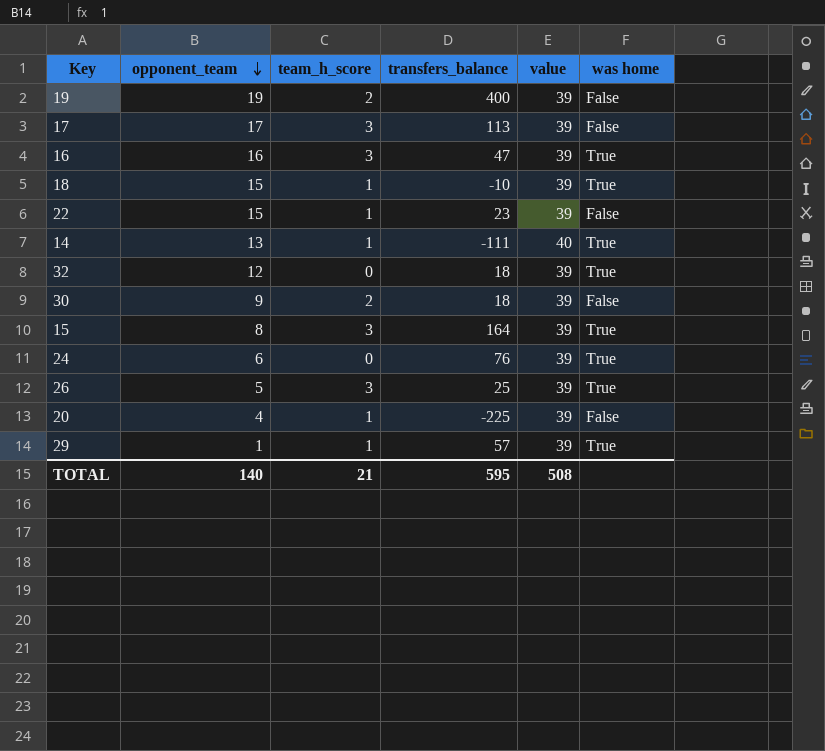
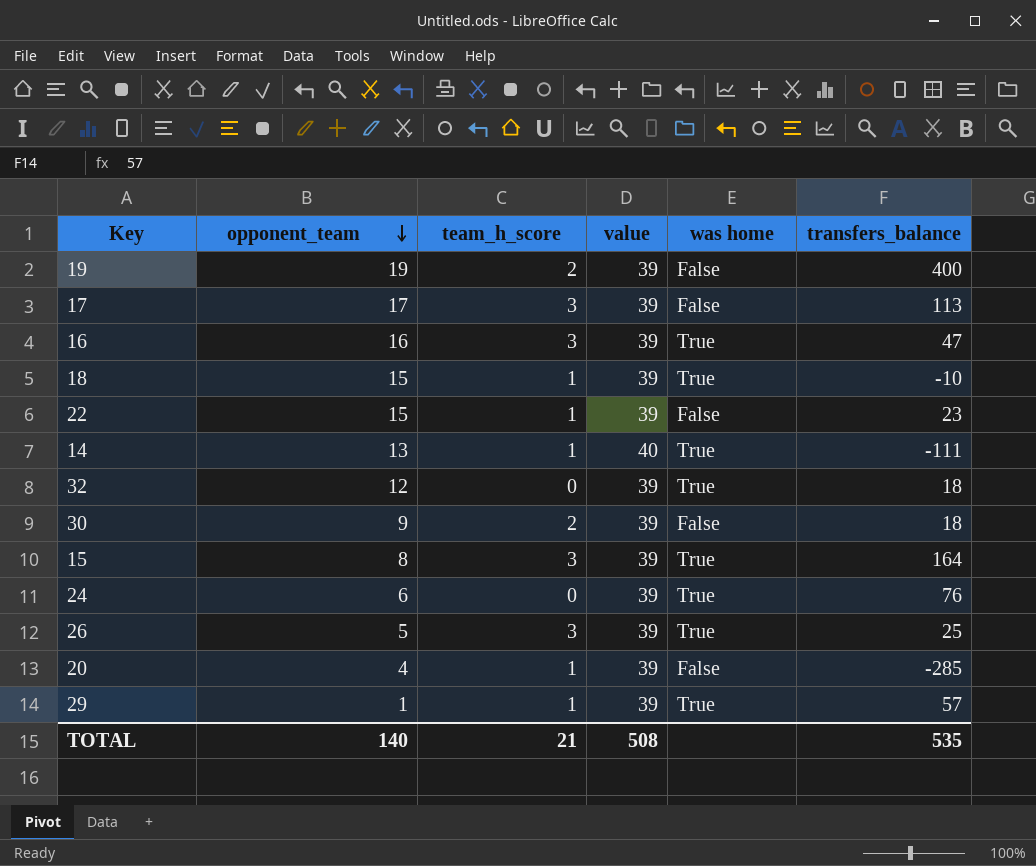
column transfers_balance | position: 4 -> 6
20 | transfers_balance: -225 -> -285
TOTAL | transfers_balance: 595 -> 535

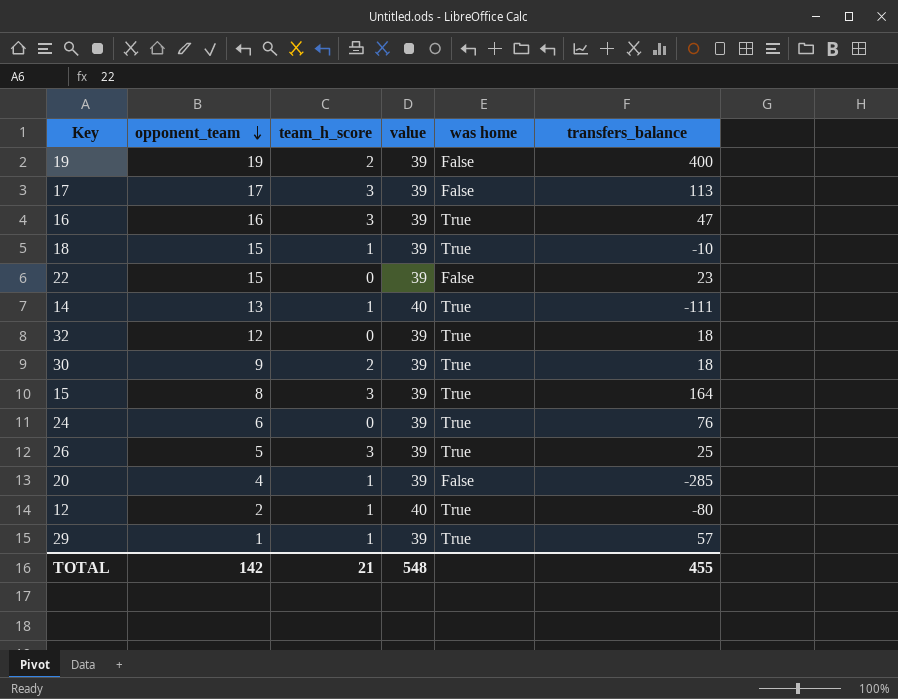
22 | team_h_score: 1 -> 0
30 | was home: False -> True
row 12: none -> 2 | 1 | 40 | True | -80
TOTAL | opponent_team: 140 -> 142
TOTAL | value: 508 -> 548
TOTAL | transfers_balance: 535 -> 455

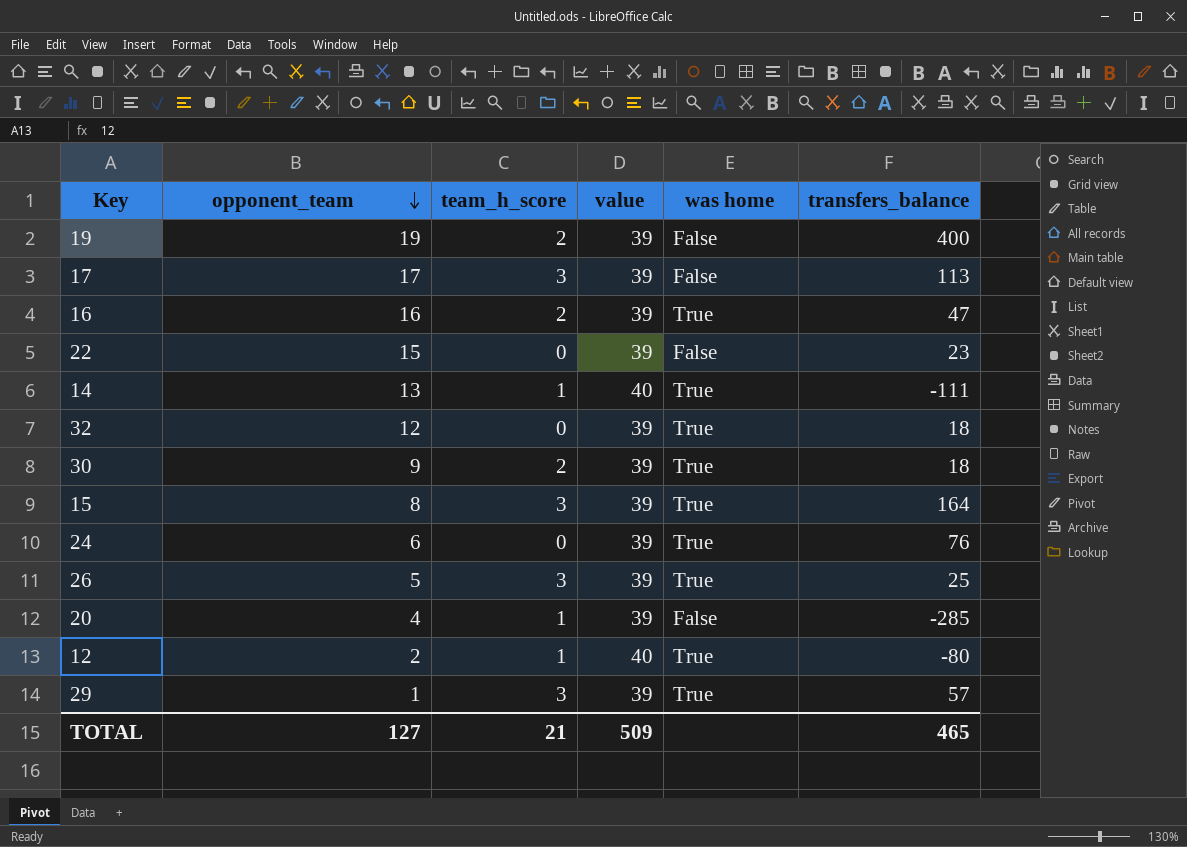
row 18: 15 | 1 | 39 | True | -10 -> none
16 | team_h_score: 3 -> 2
29 | team_h_score: 1 -> 3
TOTAL | opponent_team: 142 -> 127
TOTAL | value: 548 -> 509
TOTAL | transfers_balance: 455 -> 465

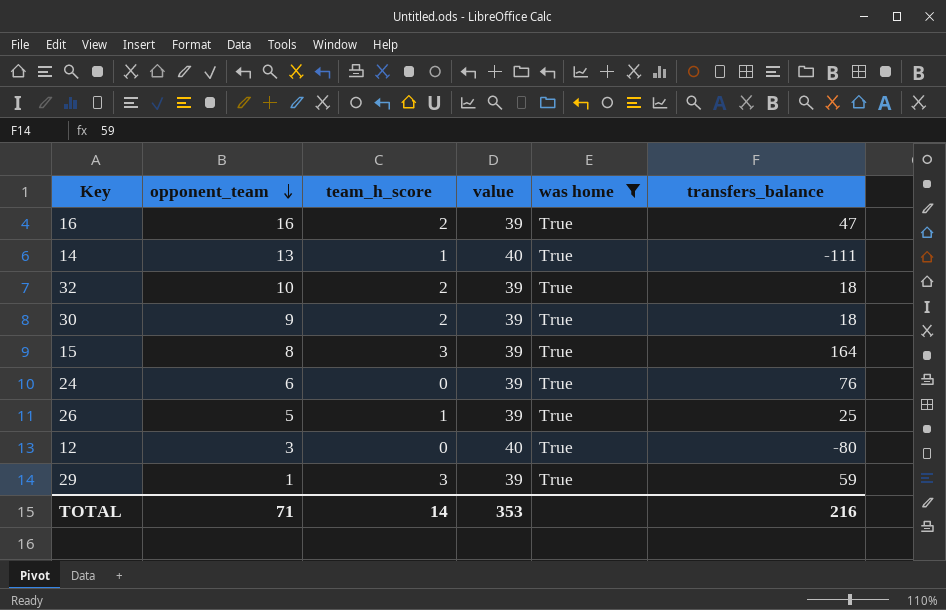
filter: none -> was home = True
32 | opponent_team: 12 -> 10
32 | team_h_score: 0 -> 2
26 | team_h_score: 3 -> 1
12 | opponent_team: 2 -> 3
12 | team_h_score: 1 -> 0
29 | transfers_balance: 57 -> 59
TOTAL | opponent_team: 127 -> 71
TOTAL | team_h_score: 21 -> 14
TOTAL | value: 509 -> 353
TOTAL | transfers_balance: 465 -> 216

